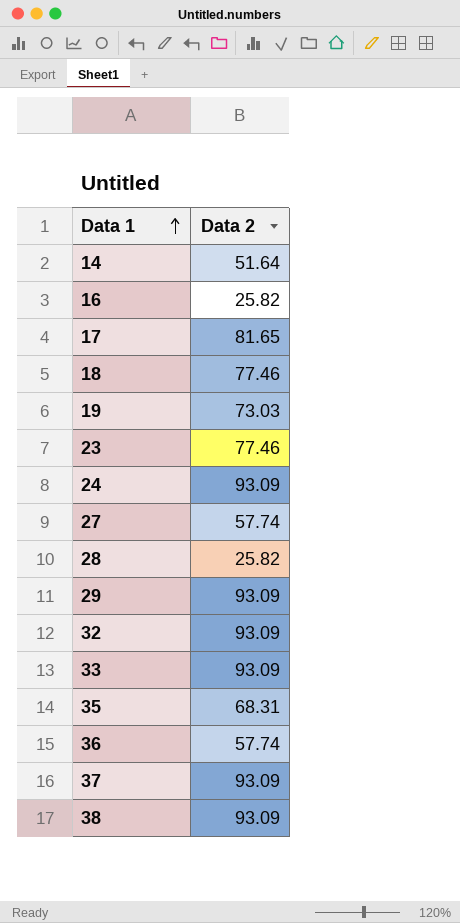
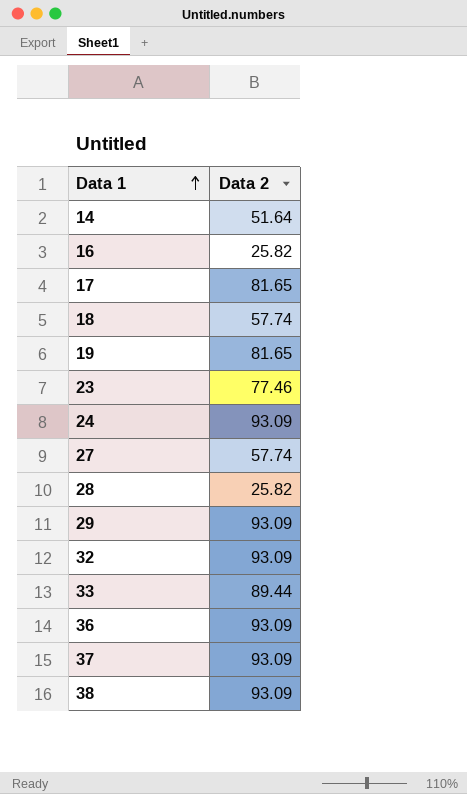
row 35: 68.31 -> none
18 | Data 2: 77.46 -> 57.74
19 | Data 2: 73.03 -> 81.65
33 | Data 2: 93.09 -> 89.44
36 | Data 2: 57.74 -> 93.09

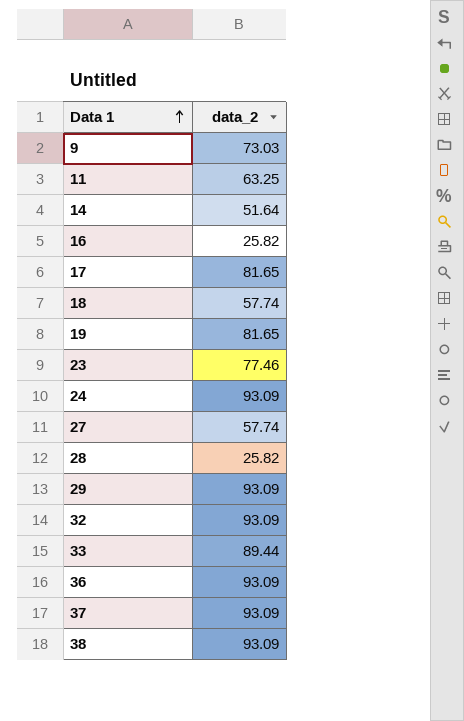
column name: Data 2 -> data_2
row 9: none -> 73.03
row 11: none -> 63.25

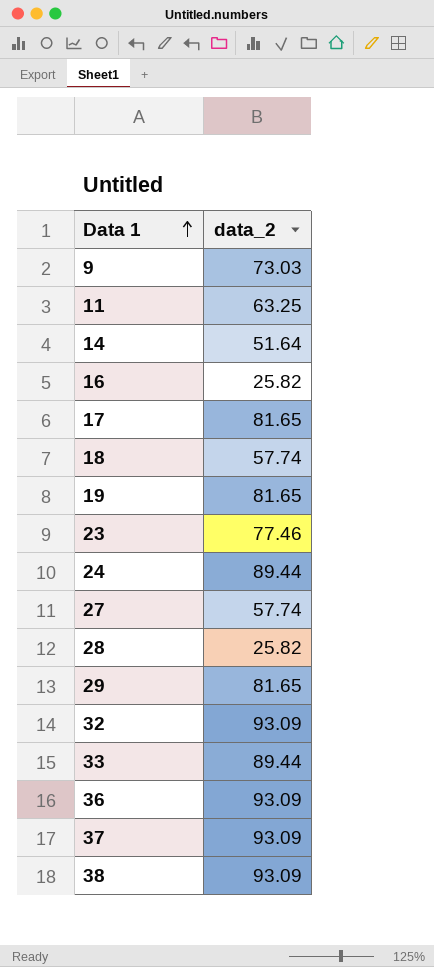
24 | data_2: 93.09 -> 89.44
29 | data_2: 93.09 -> 81.65

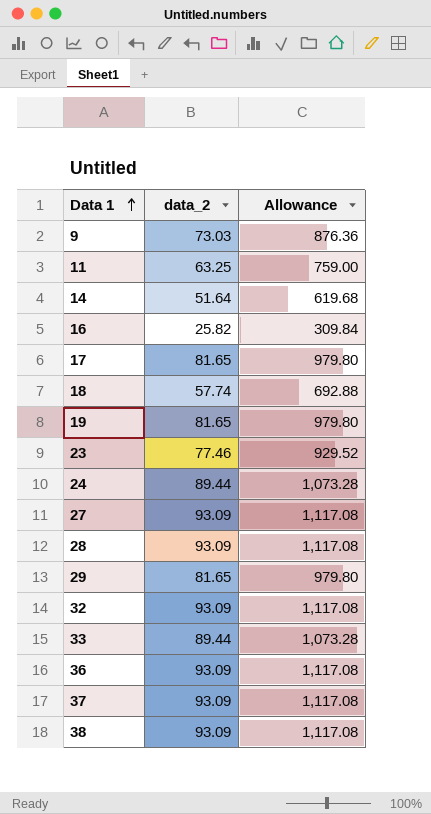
column Allowance | formula: none -> [data_2] * 12
27 | data_2: 57.74 -> 93.09
28 | data_2: 25.82 -> 93.09

